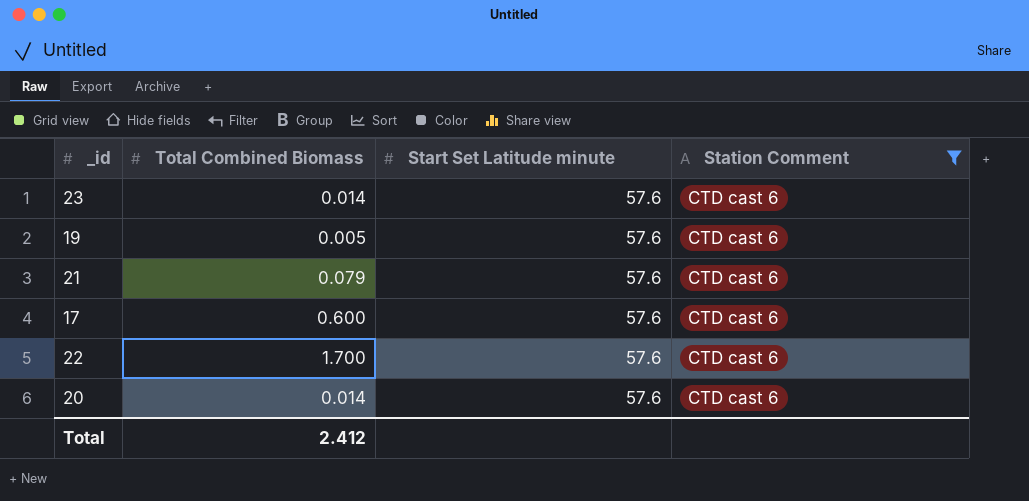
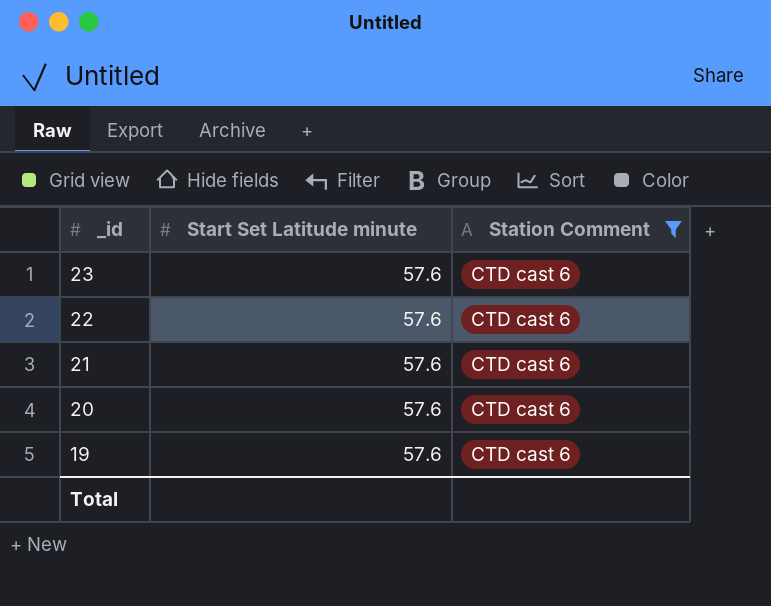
row order: none -> _id descending
column Total Combined Biomass | position: 2 -> none
row 17: 0.600 | 57.6 | CTD cast 6 -> none

